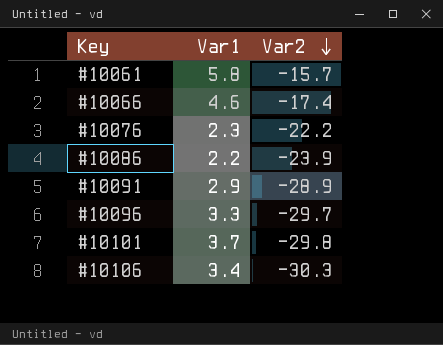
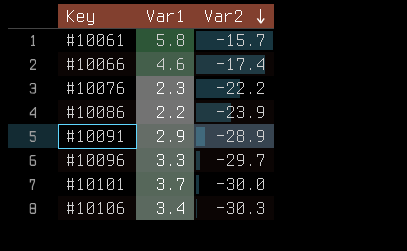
#10101 | Var2: -29.8 -> -30.0

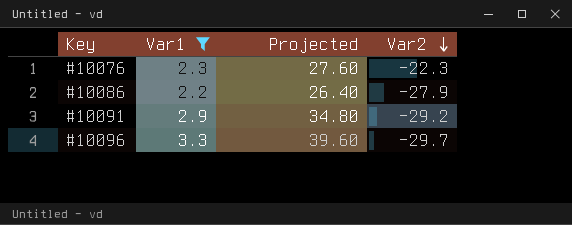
filter: none -> Var1 <= 3.3
column Projected | formula: none -> [Var1] * 12
#10076 | Var2: -22.2 -> -22.3
#10086 | Var2: -23.9 -> -27.9
#10091 | Var2: -28.9 -> -29.2

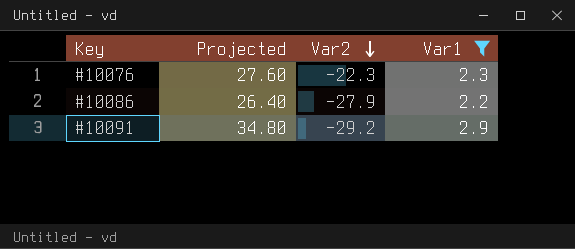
column Var1 | position: 2 -> 4
row #10096: 3.3 | 39.60 | -29.7 -> none

